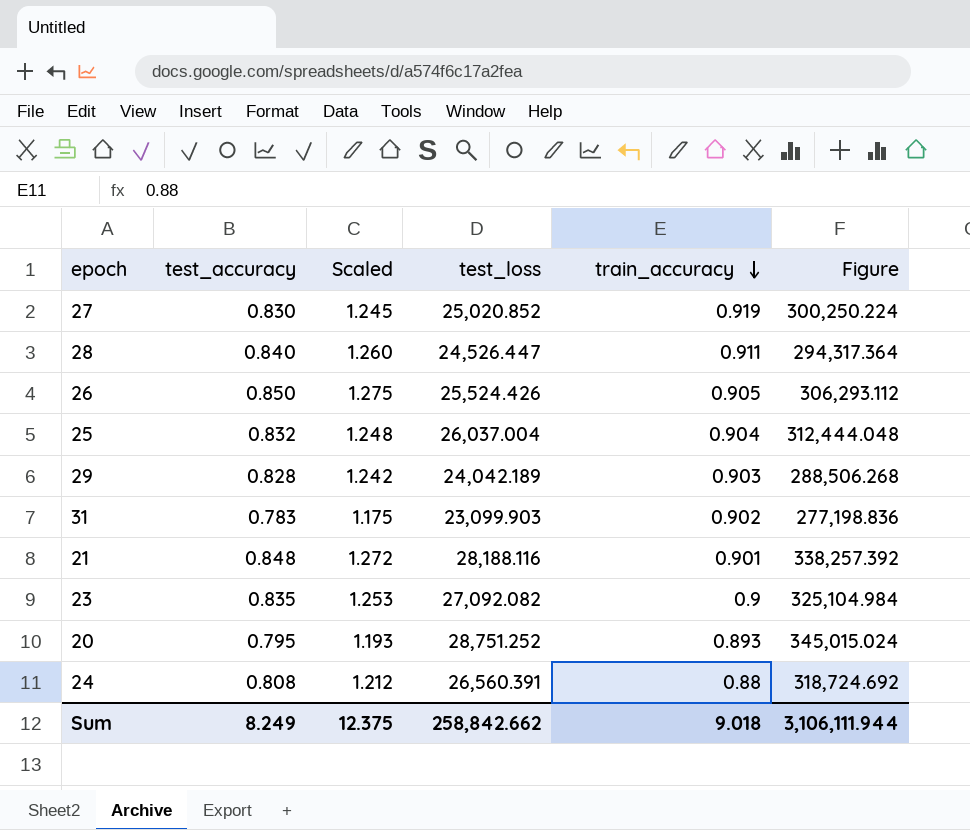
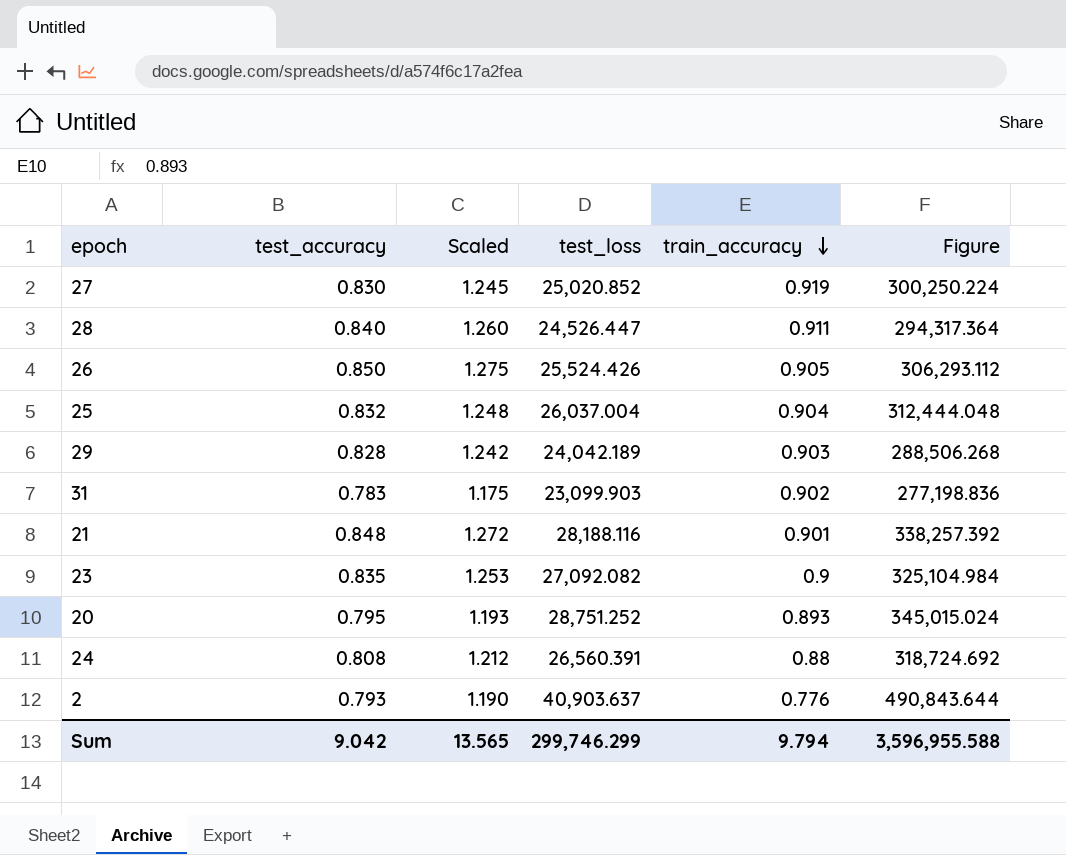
row 2: none -> 0.793 | 1.190 | 40,903.637 | 0.776 | 490,843.644
Sum | test_accuracy: 8.249 -> 9.042
Sum | Scaled: 12.375 -> 13.565
Sum | test_loss: 258,842.662 -> 299,746.299
Sum | train_accuracy: 9.018 -> 9.794
Sum | Figure: 3,106,111.944 -> 3,596,955.588

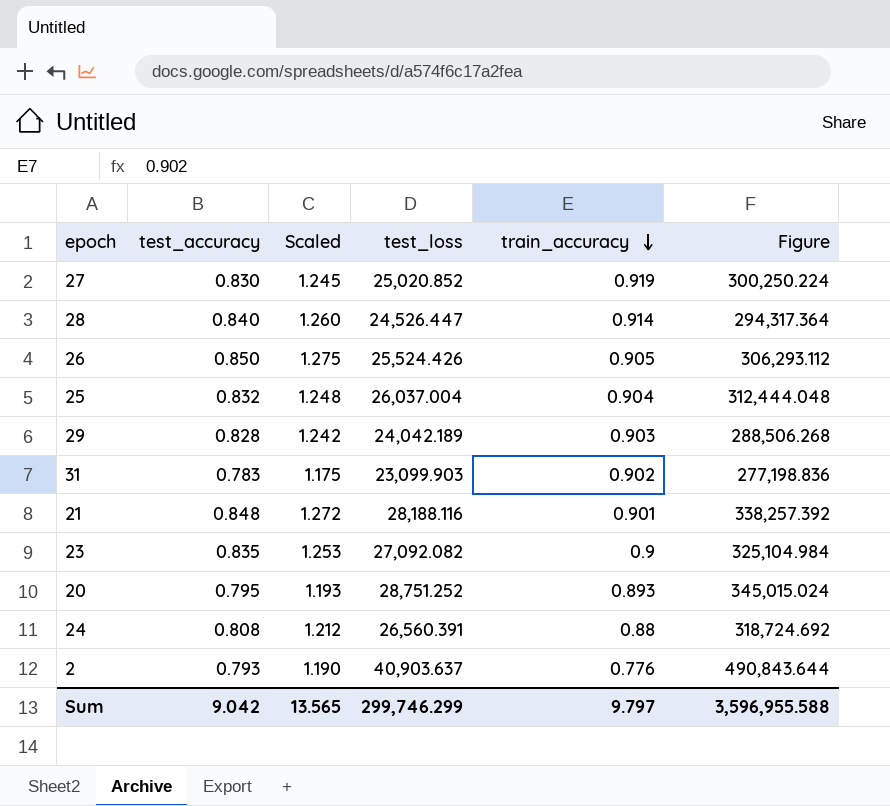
28 | train_accuracy: 0.911 -> 0.914
Sum | train_accuracy: 9.794 -> 9.797

